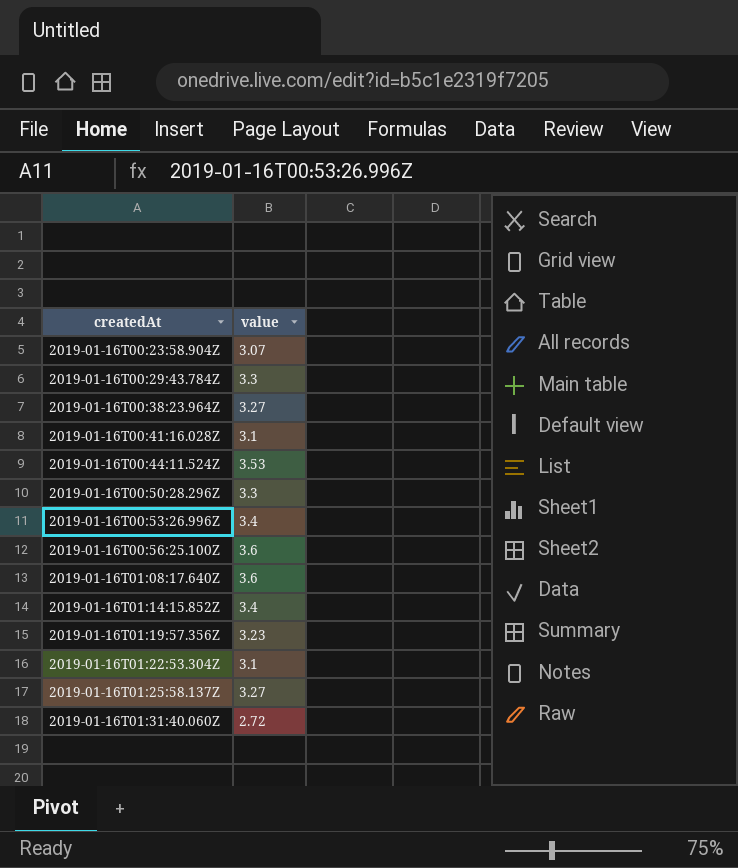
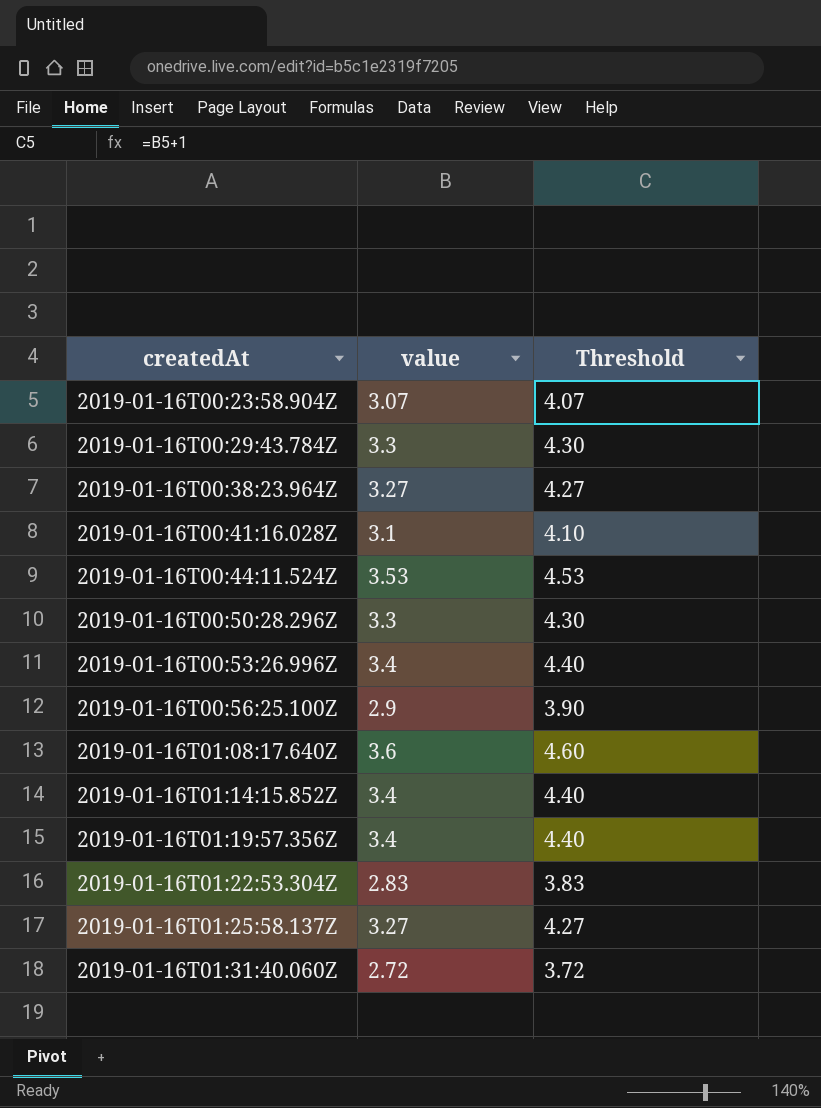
column Threshold | formula: none -> [value] + 1
2019-01-16T00:56:25.100Z | value: 3.6 -> 2.9
2019-01-16T01:19:57.356Z | value: 3.23 -> 3.4
2019-01-16T01:22:53.304Z | value: 3.1 -> 2.83

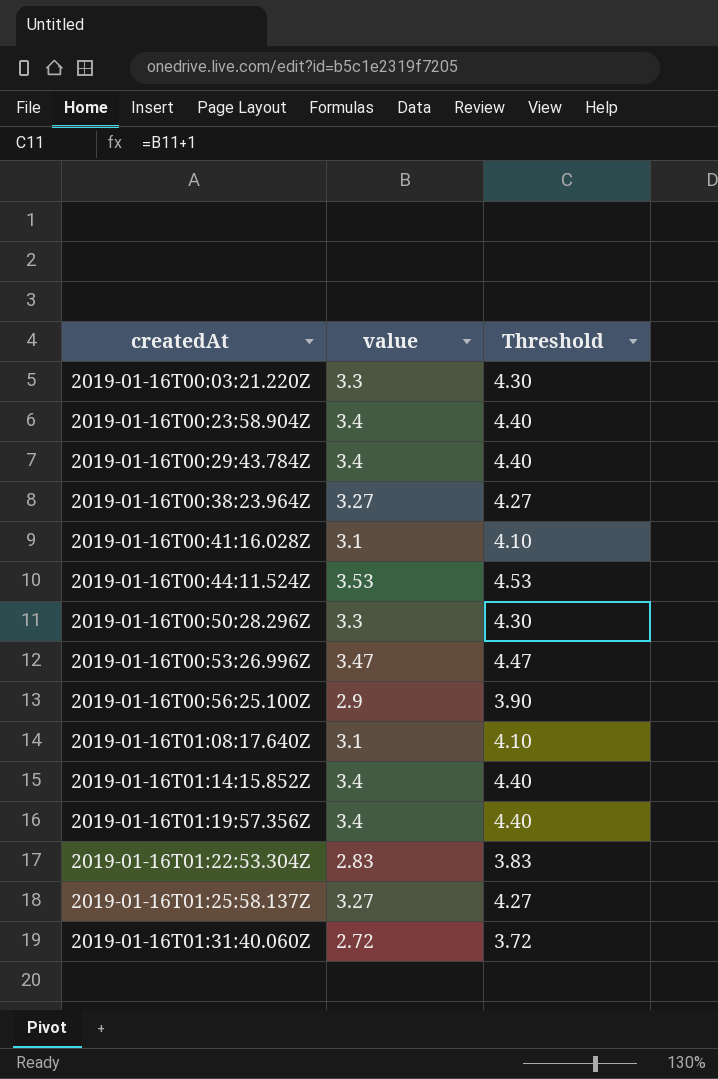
row 2019-01-16T00:03:21.220Z: none -> 3.3 | 4.30
2019-01-16T00:23:58.904Z | value: 3.07 -> 3.4
2019-01-16T00:23:58.904Z | Threshold: 4.07 -> 4.40
2019-01-16T00:29:43.784Z | value: 3.3 -> 3.4
2019-01-16T00:29:43.784Z | Threshold: 4.30 -> 4.40
2019-01-16T00:53:26.996Z | value: 3.4 -> 3.47
2019-01-16T00:53:26.996Z | Threshold: 4.40 -> 4.47
2019-01-16T01:08:17.640Z | value: 3.6 -> 3.1
2019-01-16T01:08:17.640Z | Threshold: 4.60 -> 4.10

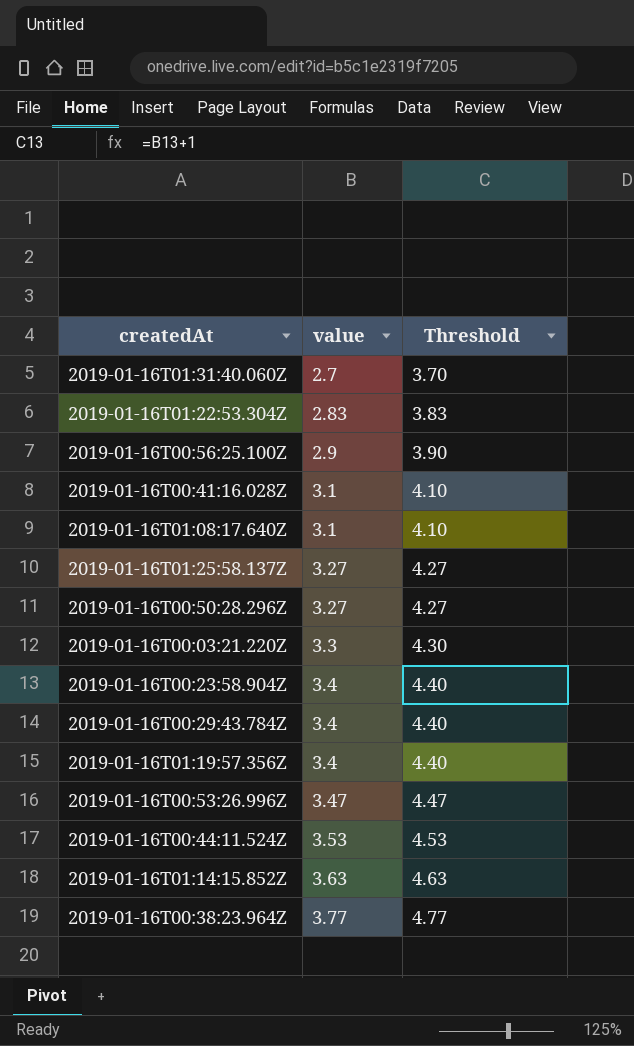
row order: createdAt ascending -> value ascending
2019-01-16T01:31:40.060Z | value: 2.72 -> 2.7
2019-01-16T01:31:40.060Z | Threshold: 3.72 -> 3.70
2019-01-16T00:50:28.296Z | value: 3.3 -> 3.27
2019-01-16T00:50:28.296Z | Threshold: 4.30 -> 4.27
2019-01-16T01:14:15.852Z | value: 3.4 -> 3.63
2019-01-16T01:14:15.852Z | Threshold: 4.40 -> 4.63
2019-01-16T00:38:23.964Z | value: 3.27 -> 3.77
2019-01-16T00:38:23.964Z | Threshold: 4.27 -> 4.77

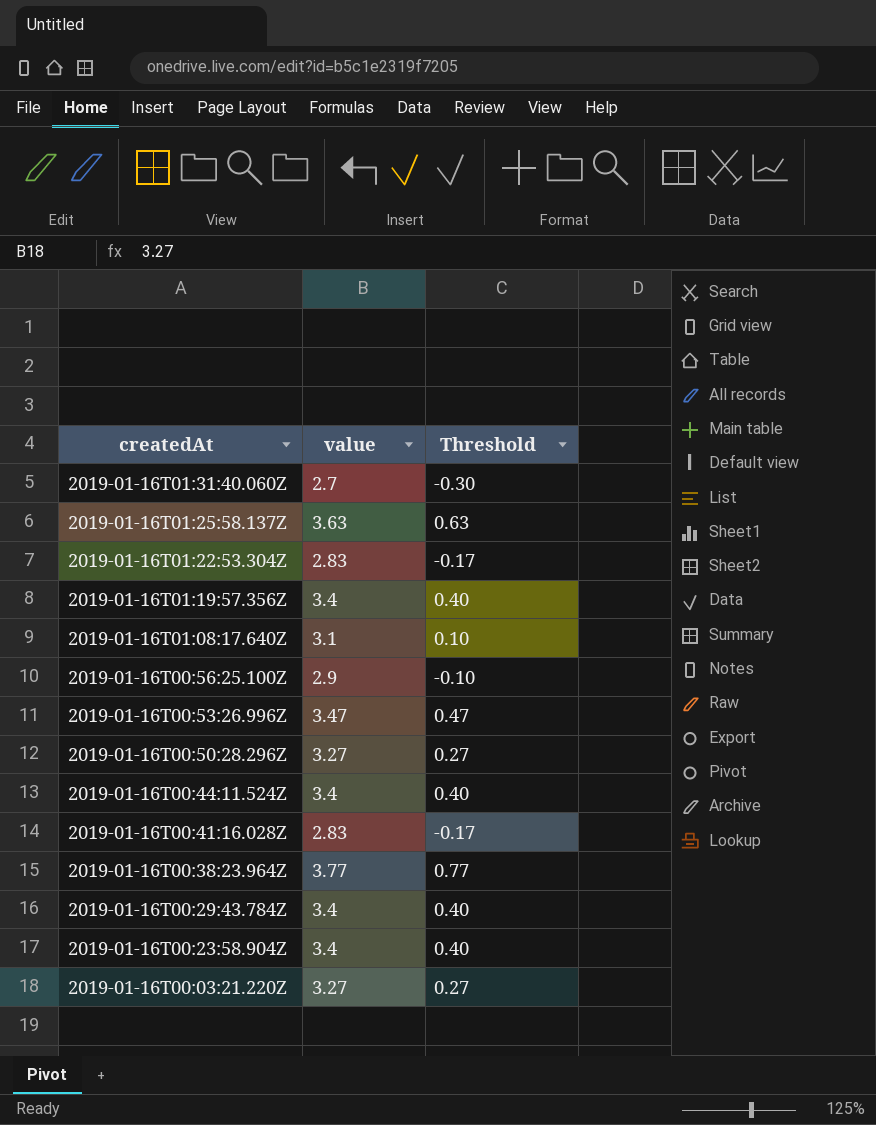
row order: value ascending -> createdAt descending
column Threshold | formula: [value] + 1 -> [value] - 3
row 2019-01-16T01:14:15.852Z: 3.63 | 4.63 -> none
2019-01-16T01:25:58.137Z | value: 3.27 -> 3.63
2019-01-16T00:44:11.524Z | value: 3.53 -> 3.4
2019-01-16T00:41:16.028Z | value: 3.1 -> 2.83
2019-01-16T00:03:21.220Z | value: 3.3 -> 3.27

